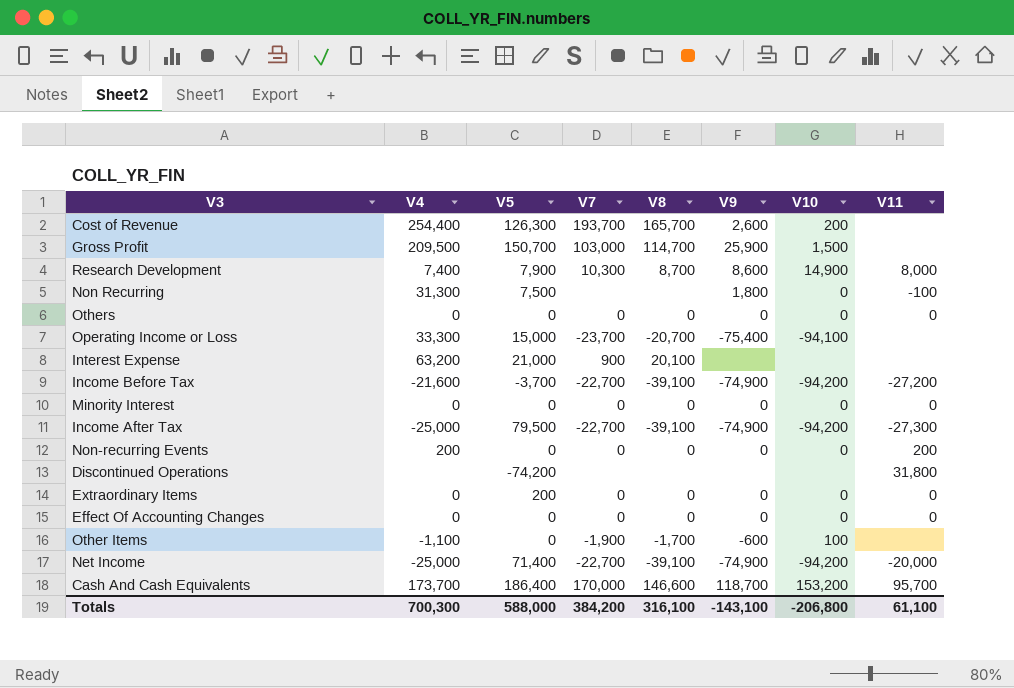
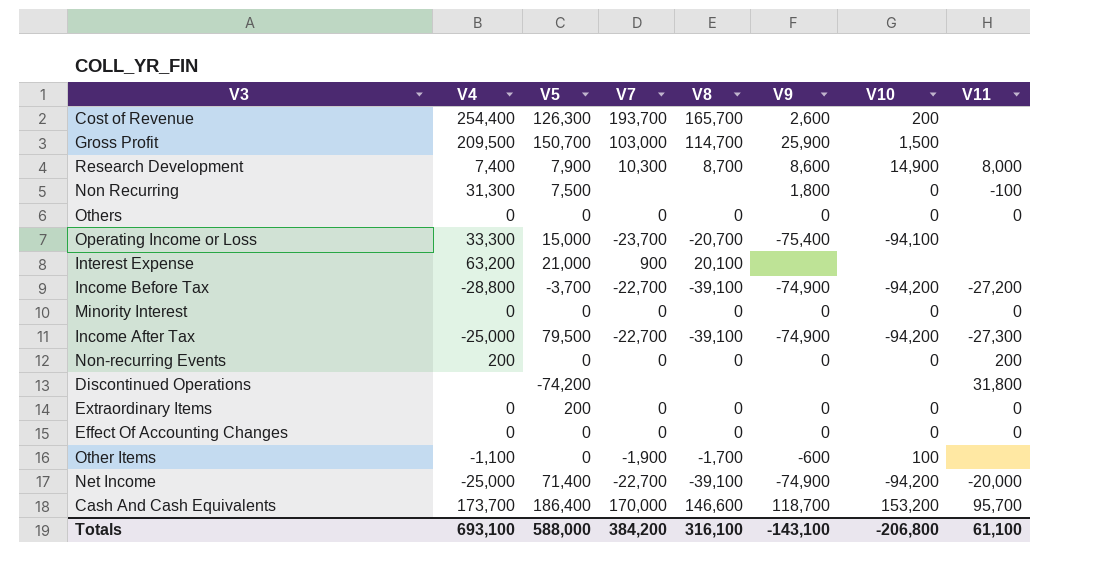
Income Before Tax | V4: -21,600 -> -28,800
Totals | V4: 700,300 -> 693,100

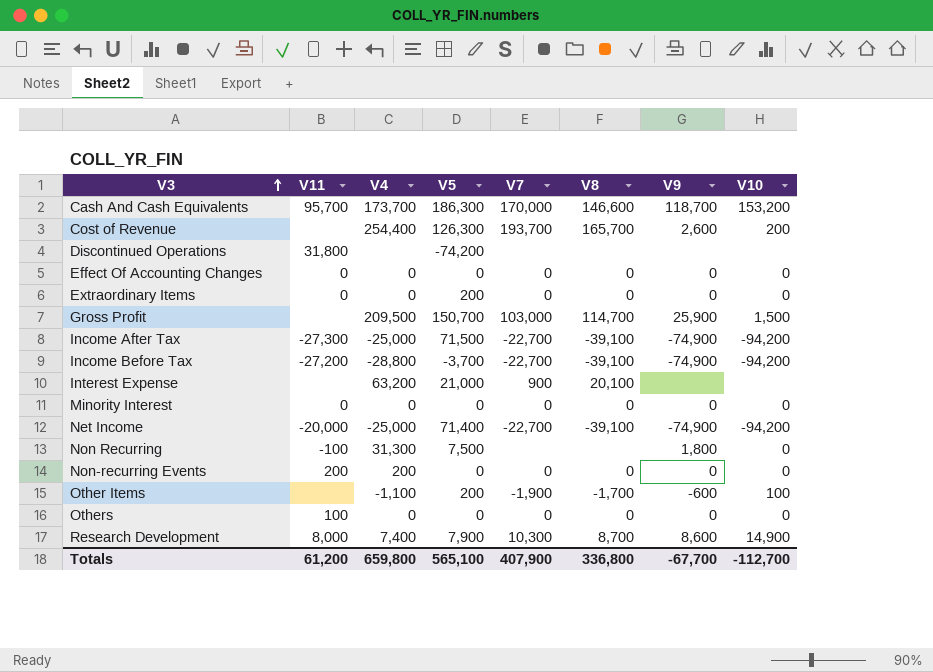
row order: none -> V3 ascending
column V11 | position: 8 -> 2
row Operating Income or Loss: 33,300 | 15,000 | -23,700 | -20,700 | -75,400 | -94,100 | none -> none
Cash And Cash Equivalents | V5: 186,400 -> 186,300
Income After Tax | V5: 79,500 -> 71,500
Other Items | V5: 0 -> 200
Others | V11: 0 -> 100
Totals | V11: 61,100 -> 61,200
Totals | V4: 693,100 -> 659,800
Totals | V5: 588,000 -> 565,100
Totals | V7: 384,200 -> 407,900
Totals | V8: 316,100 -> 336,800
Totals | V9: -143,100 -> -67,700
Totals | V10: -206,800 -> -112,700

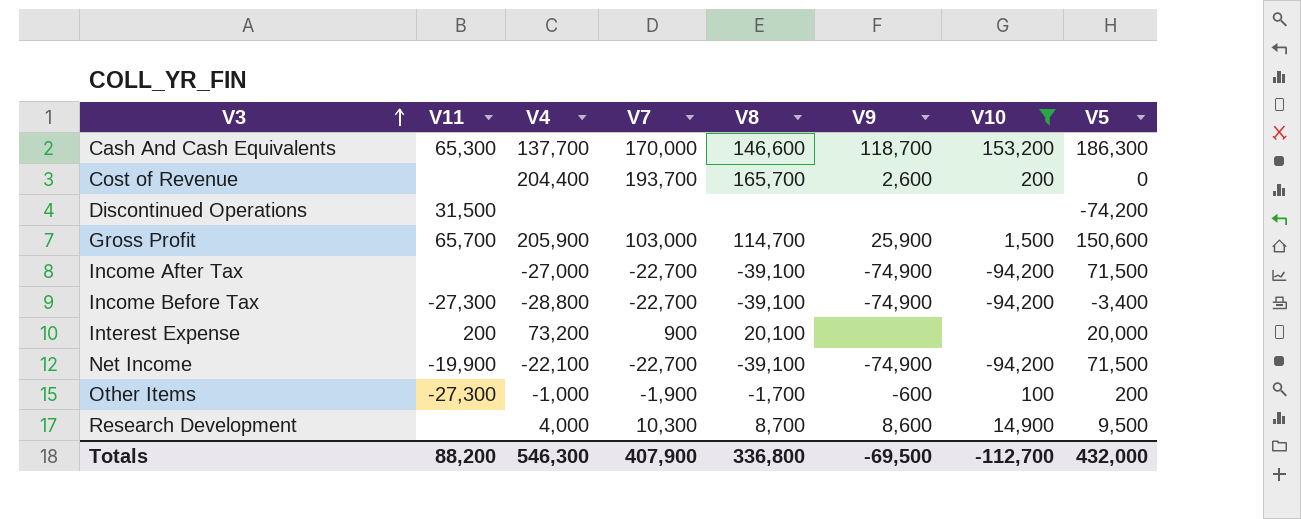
filter: none -> V10 != 0
column V5 | position: 4 -> 8
Cash And Cash Equivalents | V11: 95,700 -> 65,300
Cash And Cash Equivalents | V4: 173,700 -> 137,700
Cost of Revenue | V4: 254,400 -> 204,400
Cost of Revenue | V5: 126,300 -> 0
Discontinued Operations | V11: 31,800 -> 31,500
Gross Profit | V11: none -> 65,700
Gross Profit | V4: 209,500 -> 205,900
Gross Profit | V5: 150,700 -> 150,600
Income After Tax | V11: -27,300 -> none
Income After Tax | V4: -25,000 -> -27,000
Income Before Tax | V11: -27,200 -> -27,300
Income Before Tax | V5: -3,700 -> -3,400
Interest Expense | V11: none -> 200
Interest Expense | V4: 63,200 -> 73,200
Interest Expense | V5: 21,000 -> 20,000
Net Income | V11: -20,000 -> -19,900
Net Income | V4: -25,000 -> -22,100
Net Income | V5: 71,400 -> 71,500
Other Items | V11: none -> -27,300
Other Items | V4: -1,100 -> -1,000
Research Development | V11: 8,000 -> none
Research Development | V4: 7,400 -> 4,000
Research Development | V5: 7,900 -> 9,500
Totals | V11: 61,200 -> 88,200
Totals | V4: 659,800 -> 546,300
Totals | V9: -67,700 -> -69,500
Totals | V5: 565,100 -> 432,000

